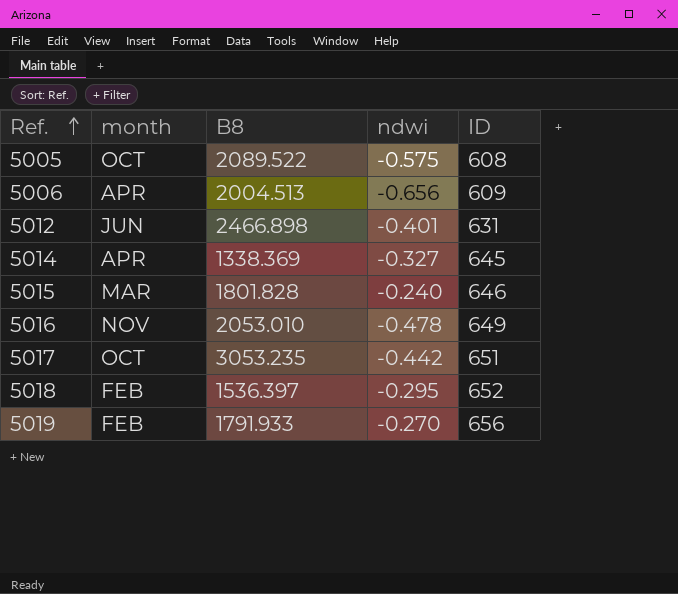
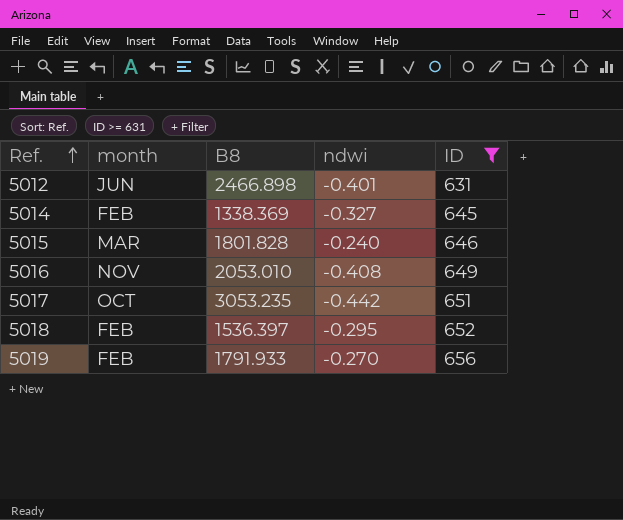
filter: none -> ID >= 631
5014 | month: APR -> FEB
5016 | ndwi: -0.478 -> -0.408

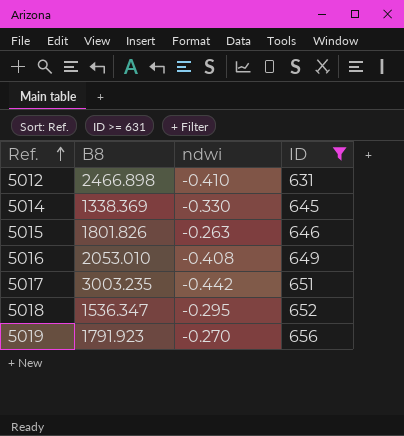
column month | position: 2 -> none
5012 | ndwi: -0.401 -> -0.410
5014 | ndwi: -0.327 -> -0.330
5015 | B8: 1801.828 -> 1801.826
5015 | ndwi: -0.240 -> -0.263
5017 | B8: 3053.235 -> 3003.235
5018 | B8: 1536.397 -> 1536.347
5019 | B8: 1791.933 -> 1791.923

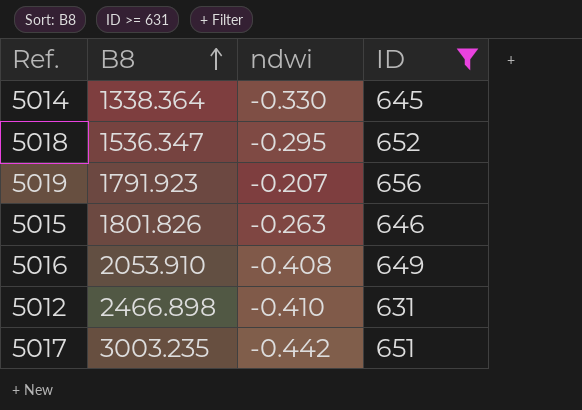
row order: Ref. ascending -> B8 ascending
5014 | B8: 1338.369 -> 1338.364
5019 | ndwi: -0.270 -> -0.207
5016 | B8: 2053.010 -> 2053.910

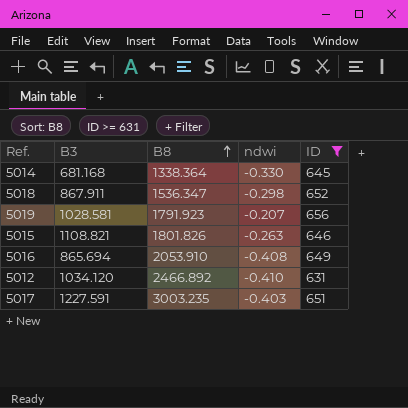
column B3 | position: none -> 2
5018 | ndwi: -0.295 -> -0.298
5012 | B8: 2466.898 -> 2466.892
5017 | ndwi: -0.442 -> -0.403

